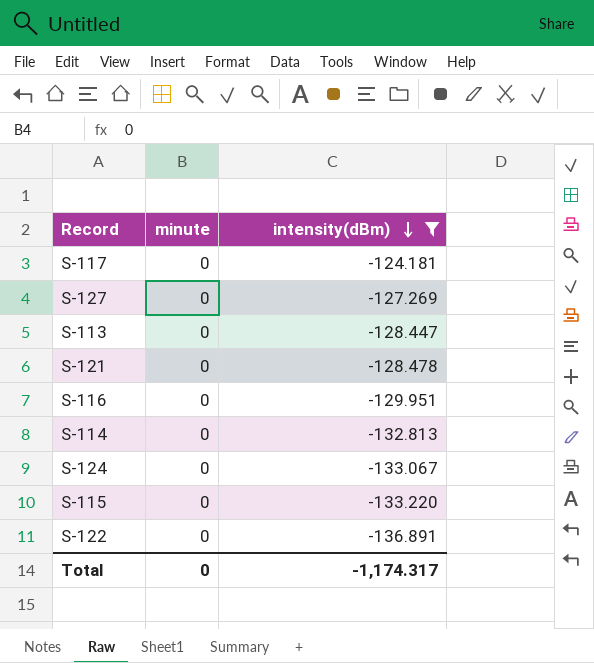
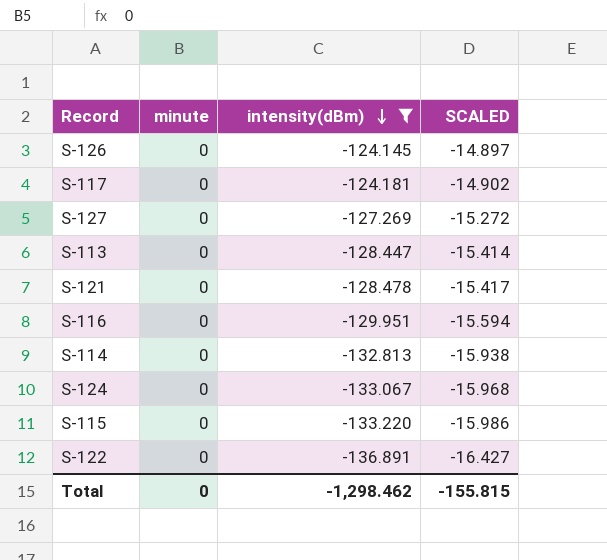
column SCALED | formula: none -> [intensity(dBm)] * 0.12
row S-126: none -> 0 | -124.145 | -14.897
Total | intensity(dBm): -1,174.317 -> -1,298.462

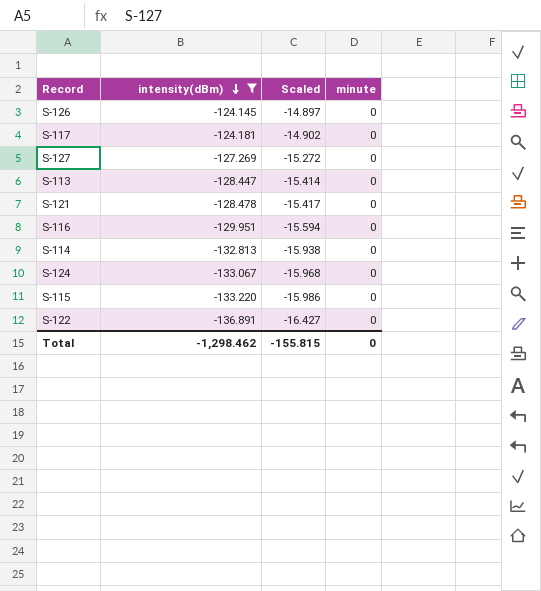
column name: SCALED -> Scaled
column minute | position: 2 -> 4

